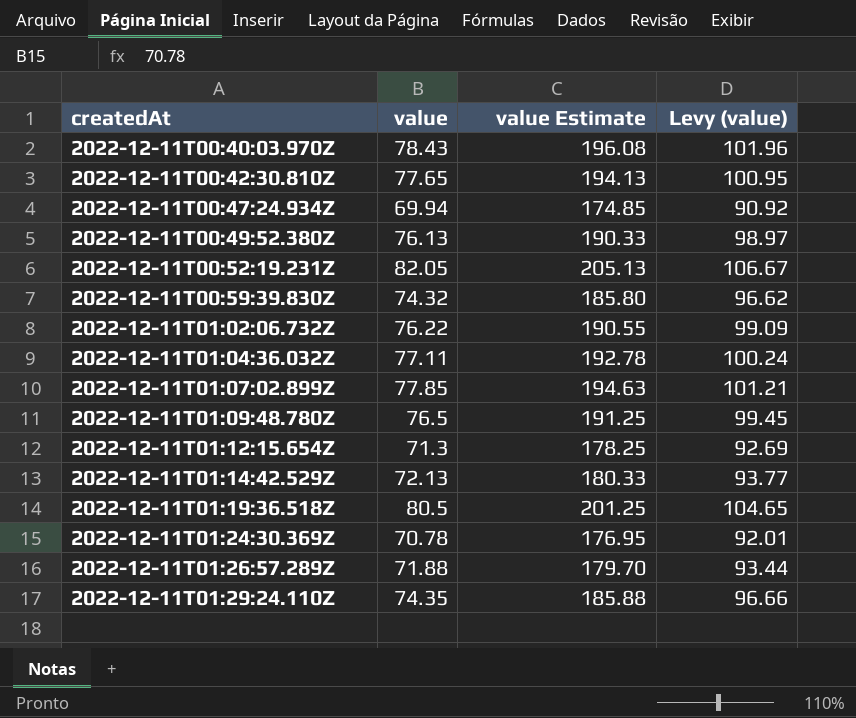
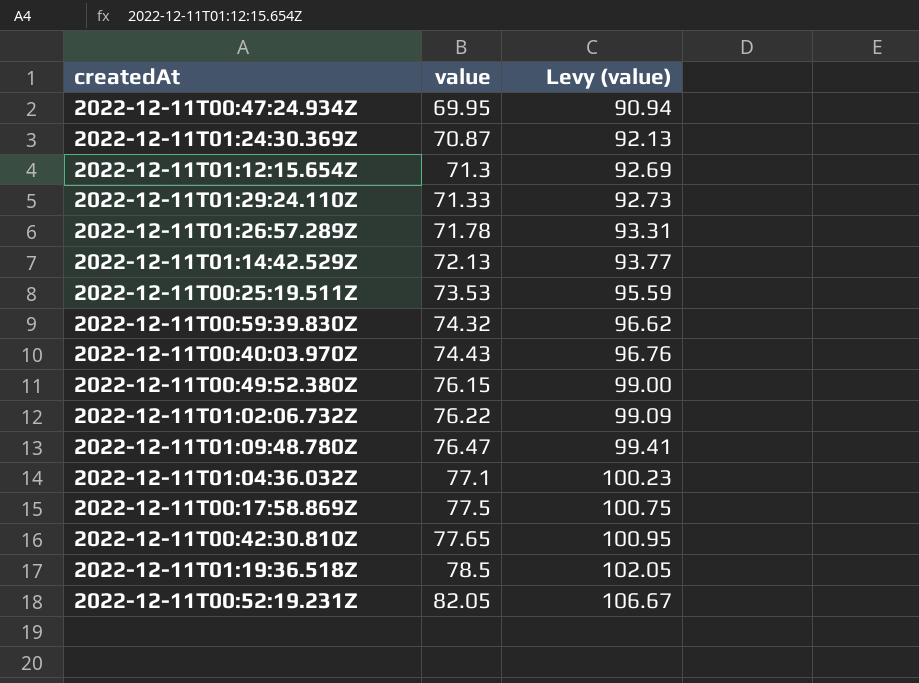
row order: createdAt ascending -> value ascending
column value Estimate | formula: [value] * 2.5 -> none
row 2022-12-11T01:07:02.899Z: 77.85 | 194.63 | 101.21 -> none
2022-12-11T00:47:24.934Z | value: 69.94 -> 69.95
2022-12-11T00:47:24.934Z | Levy (value): 90.92 -> 90.94
2022-12-11T01:24:30.369Z | value: 70.78 -> 70.87
2022-12-11T01:24:30.369Z | Levy (value): 92.01 -> 92.13
2022-12-11T01:29:24.110Z | value: 74.35 -> 71.33
2022-12-11T01:29:24.110Z | Levy (value): 96.66 -> 92.73
2022-12-11T01:26:57.289Z | value: 71.88 -> 71.78
2022-12-11T01:26:57.289Z | Levy (value): 93.44 -> 93.31
row 2022-12-11T00:25:19.511Z: none -> 73.53 | 95.59
2022-12-11T00:40:03.970Z | value: 78.43 -> 74.43
2022-12-11T00:40:03.970Z | Levy (value): 101.96 -> 96.76
2022-12-11T00:49:52.380Z | value: 76.13 -> 76.15
2022-12-11T00:49:52.380Z | Levy (value): 98.97 -> 99.00
2022-12-11T01:09:48.780Z | value: 76.5 -> 76.47
2022-12-11T01:09:48.780Z | Levy (value): 99.45 -> 99.41
2022-12-11T01:04:36.032Z | value: 77.11 -> 77.1
2022-12-11T01:04:36.032Z | Levy (value): 100.24 -> 100.23
row 2022-12-11T00:17:58.869Z: none -> 77.5 | 100.75
2022-12-11T01:19:36.518Z | value: 80.5 -> 78.5
2022-12-11T01:19:36.518Z | Levy (value): 104.65 -> 102.05

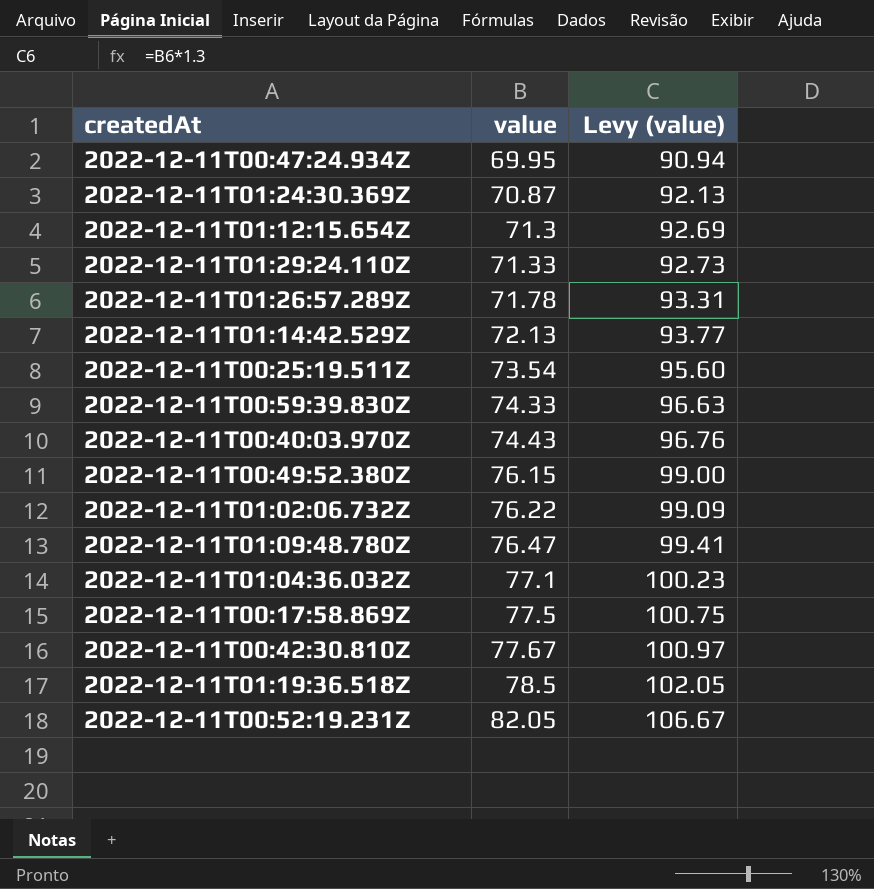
2022-12-11T00:25:19.511Z | value: 73.53 -> 73.54
2022-12-11T00:25:19.511Z | Levy (value): 95.59 -> 95.60
2022-12-11T00:59:39.830Z | value: 74.32 -> 74.33
2022-12-11T00:59:39.830Z | Levy (value): 96.62 -> 96.63
2022-12-11T00:42:30.810Z | value: 77.65 -> 77.67
2022-12-11T00:42:30.810Z | Levy (value): 100.95 -> 100.97

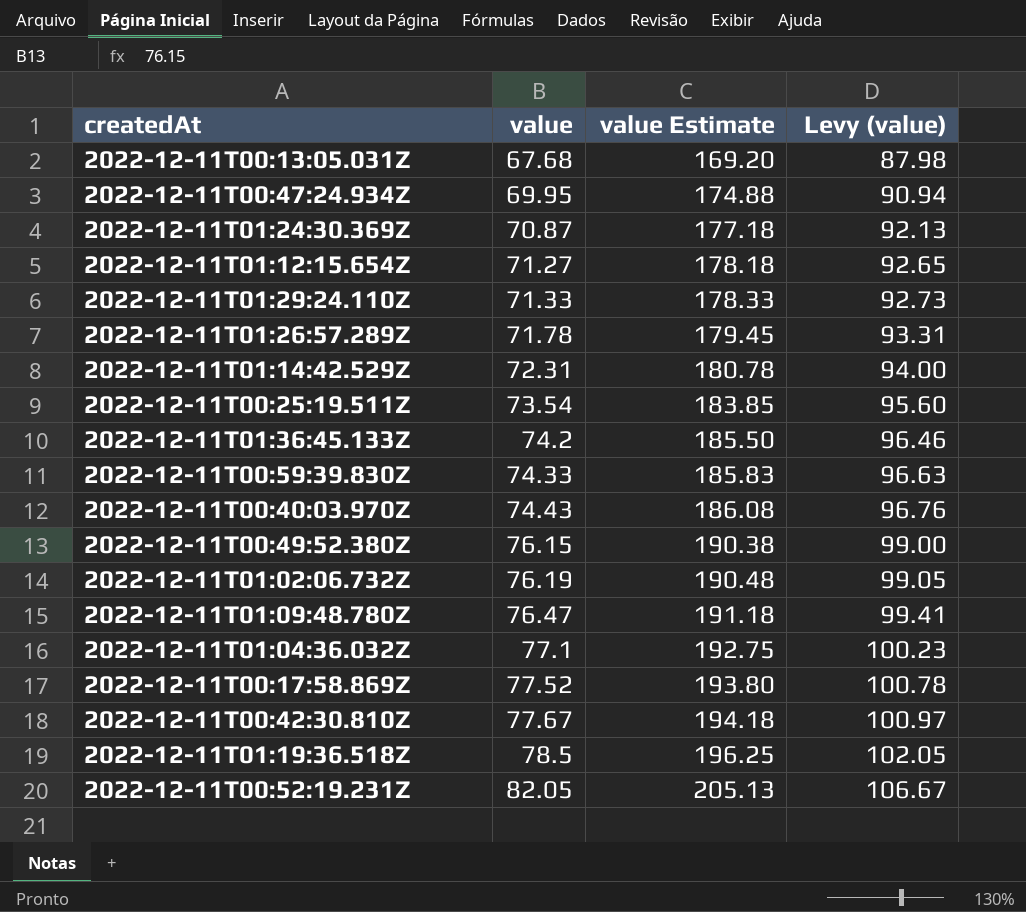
column value Estimate | formula: none -> [value] * 2.5
row 2022-12-11T00:13:05.031Z: none -> 67.68 | 169.20 | 87.98
2022-12-11T01:12:15.654Z | value: 71.3 -> 71.27
2022-12-11T01:12:15.654Z | Levy (value): 92.69 -> 92.65
2022-12-11T01:14:42.529Z | value: 72.13 -> 72.31
2022-12-11T01:14:42.529Z | Levy (value): 93.77 -> 94.00
row 2022-12-11T01:36:45.133Z: none -> 74.2 | 185.50 | 96.46
2022-12-11T01:02:06.732Z | value: 76.22 -> 76.19
2022-12-11T01:02:06.732Z | Levy (value): 99.09 -> 99.05
2022-12-11T00:17:58.869Z | value: 77.5 -> 77.52
2022-12-11T00:17:58.869Z | Levy (value): 100.75 -> 100.78

